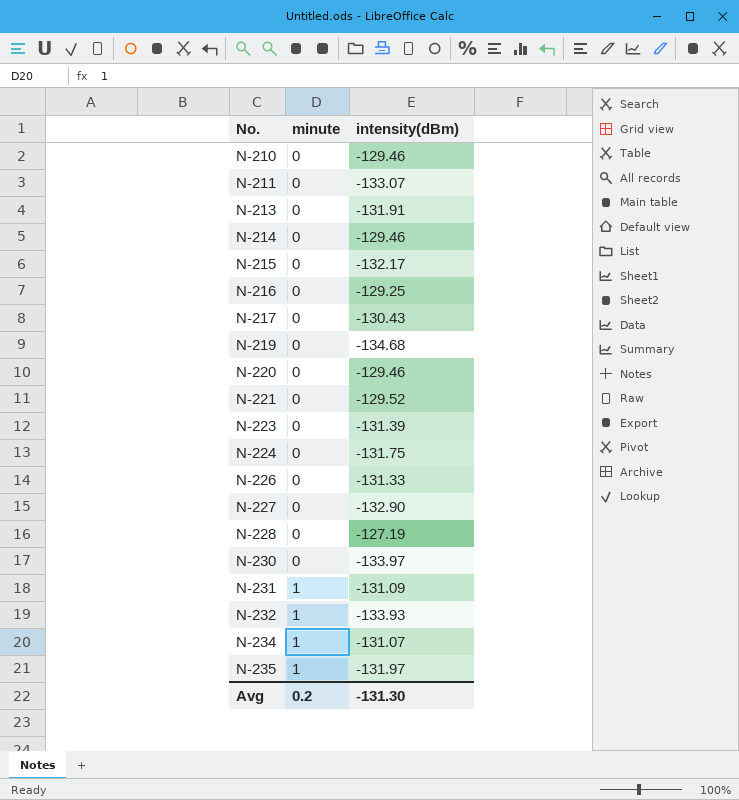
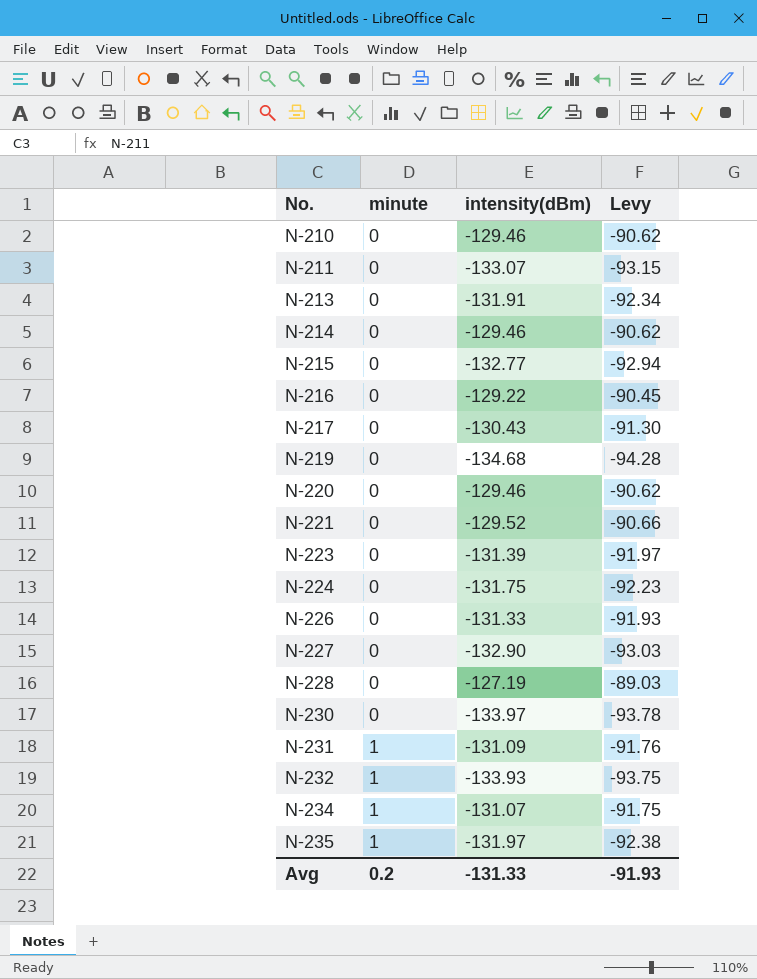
column Levy | formula: none -> [intensity(dBm)] * 0.7
N-215 | intensity(dBm): -132.17 -> -132.77
N-216 | intensity(dBm): -129.25 -> -129.22
Avg | intensity(dBm): -131.30 -> -131.33

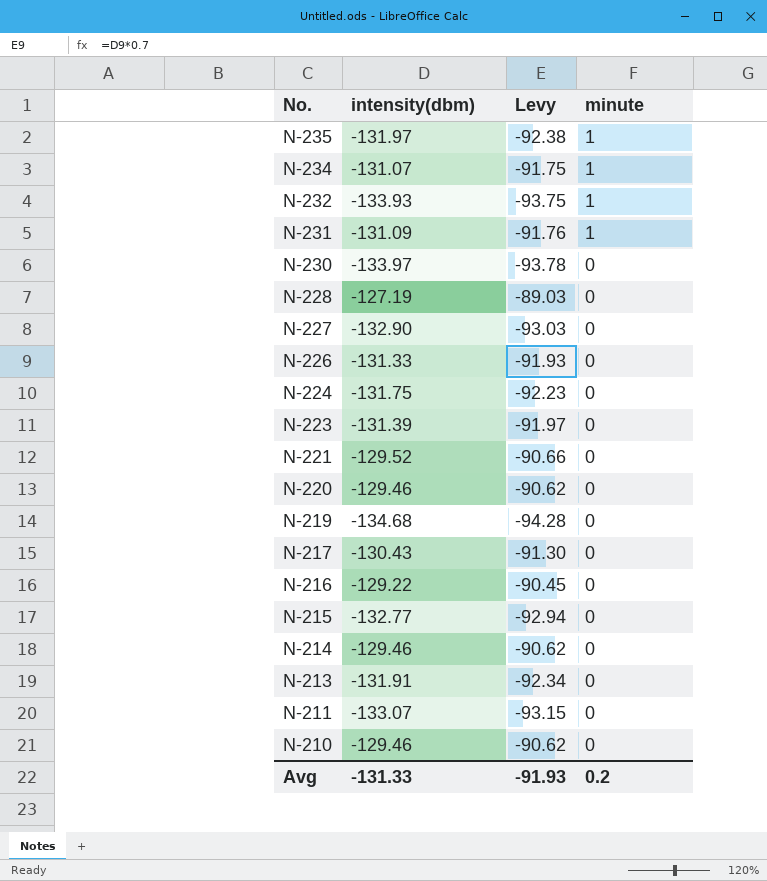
row order: No. ascending -> No. descending
column name: intensity(dBm) -> intensity(dbm)
column minute | position: 2 -> 4

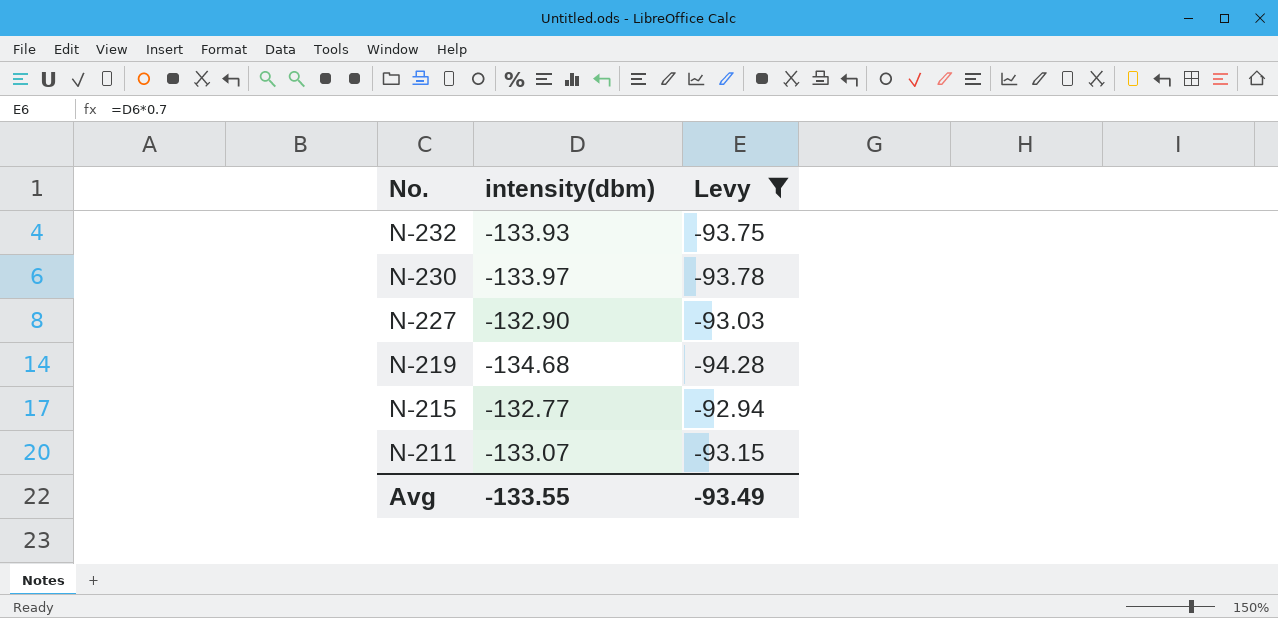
filter: none -> Levy <= -92.94
column minute | position: 4 -> none
Avg | intensity(dbm): -131.33 -> -133.55
Avg | Levy: -91.93 -> -93.49

